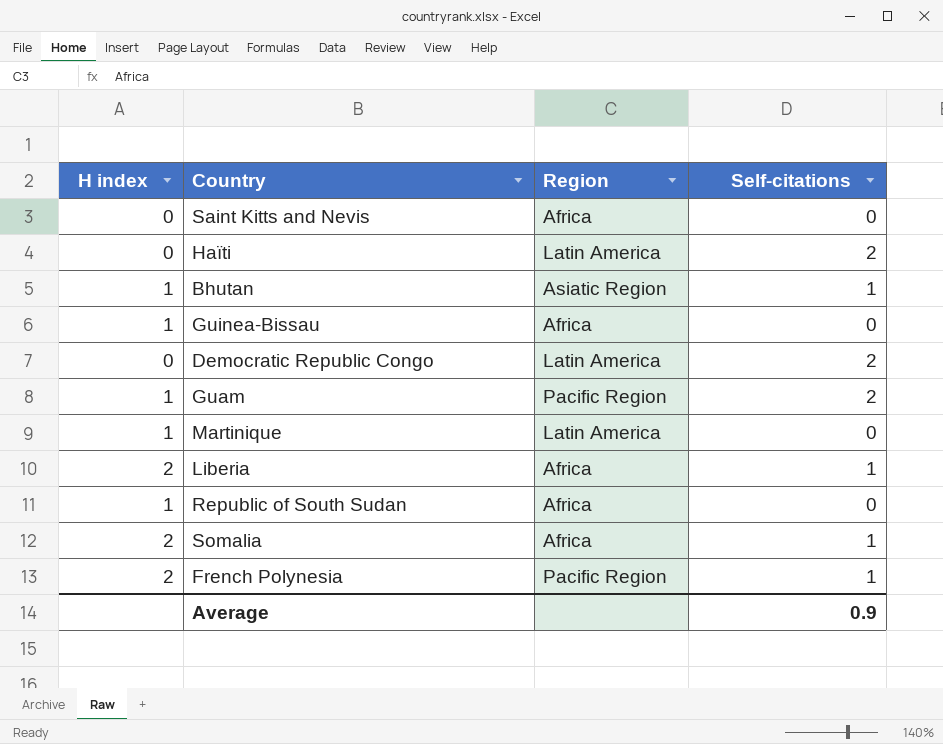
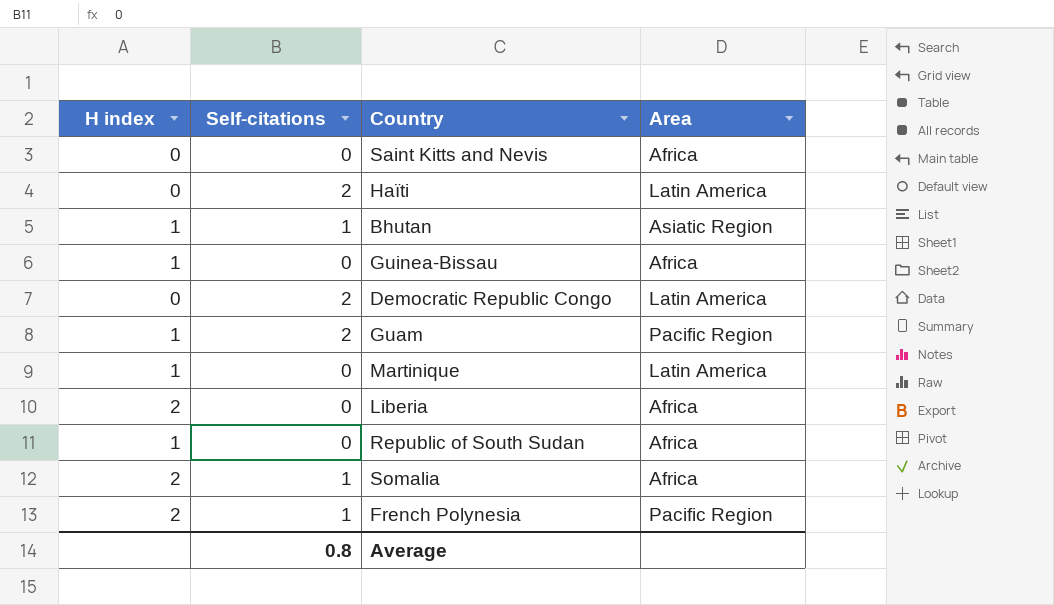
column Self-citations | position: 4 -> 2
column name: Region -> Area
Liberia | Self-citations: 1 -> 0
Average | Self-citations: 0.9 -> 0.8

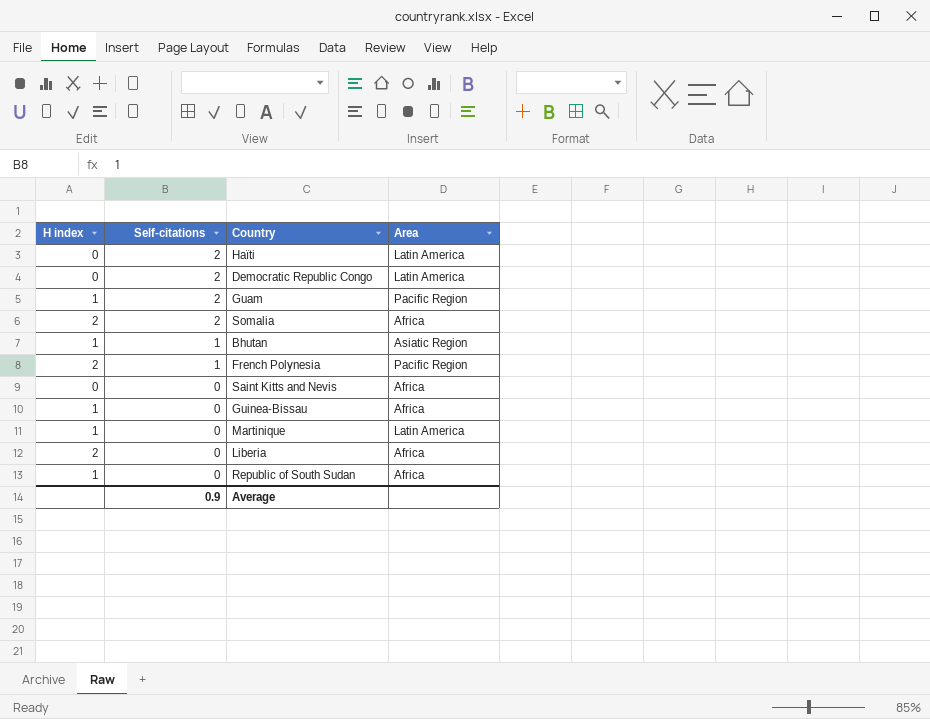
row order: none -> Self-citations descending
Somalia | Self-citations: 1 -> 2
Average | Self-citations: 0.8 -> 0.9

